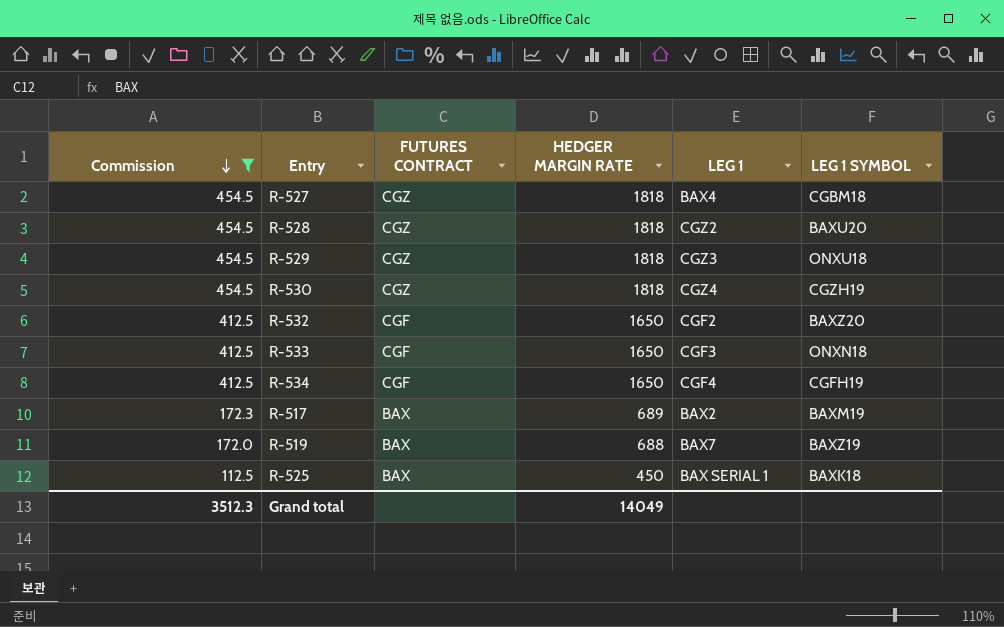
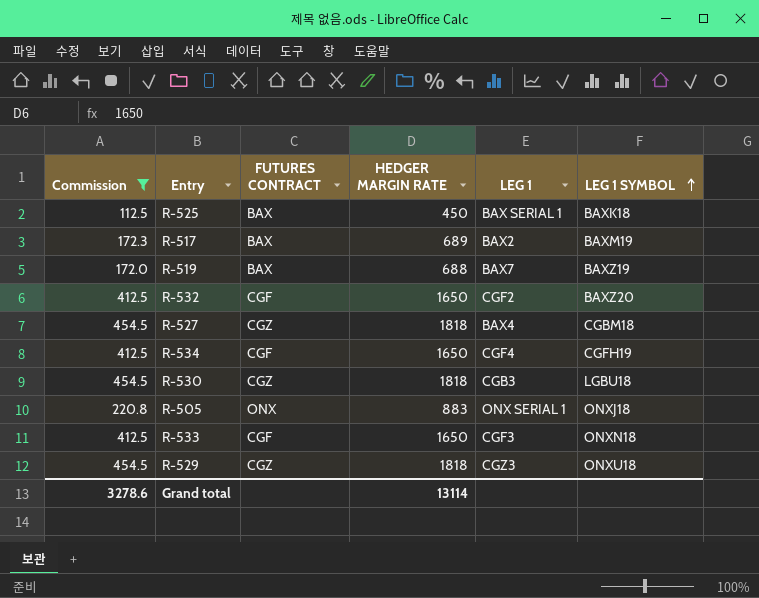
row order: Commission descending -> LEG 1 SYMBOL ascending
row R-528: 454.5 | CGZ | 1818 | CGZ2 | BAXU20 -> none
R-530 | LEG 1: CGZ4 -> CGB3
R-530 | LEG 1 SYMBOL: CGZH19 -> LGBU18
row R-505: none -> 220.8 | ONX | 883 | ONX SERIAL 1 | ONXJ18
Grand total | Commission: 3512.3 -> 3278.6
Grand total | HEDGER MARGIN RATE: 14049 -> 13114

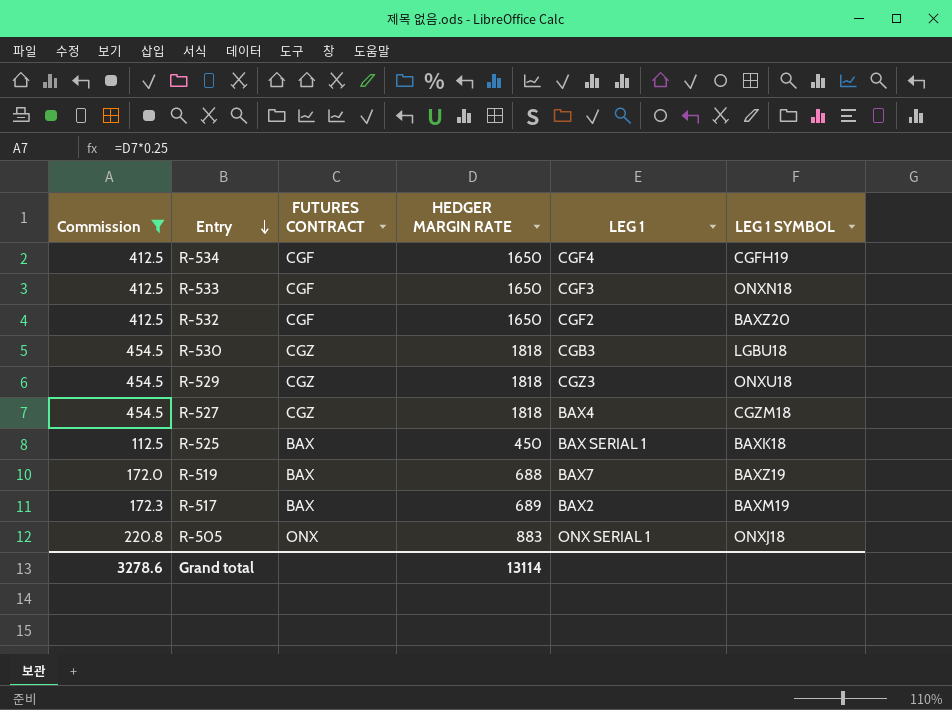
row order: LEG 1 SYMBOL ascending -> Entry descending
R-527 | LEG 1 SYMBOL: CGBM18 -> CGZM18

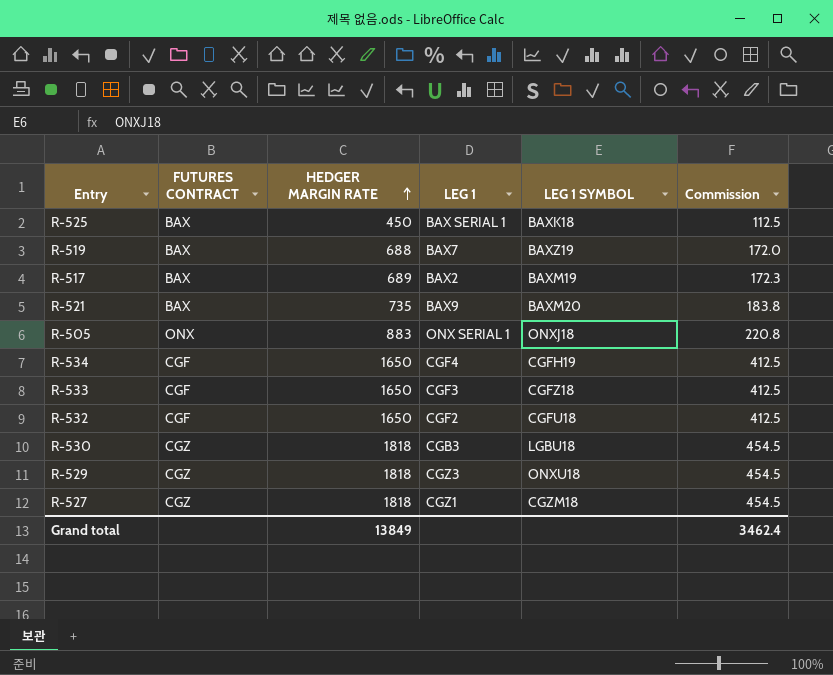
filter: Commission != 183.8 -> none
row order: Entry descending -> HEDGER MARGIN RATE ascending
column Commission | position: 1 -> 6
R-533 | LEG 1 SYMBOL: ONXN18 -> CGFZ18
R-532 | LEG 1 SYMBOL: BAXZ20 -> CGFU18
R-527 | LEG 1: BAX4 -> CGZ1
Grand total | HEDGER MARGIN RATE: 13114 -> 13849
Grand total | Commission: 3278.6 -> 3462.4

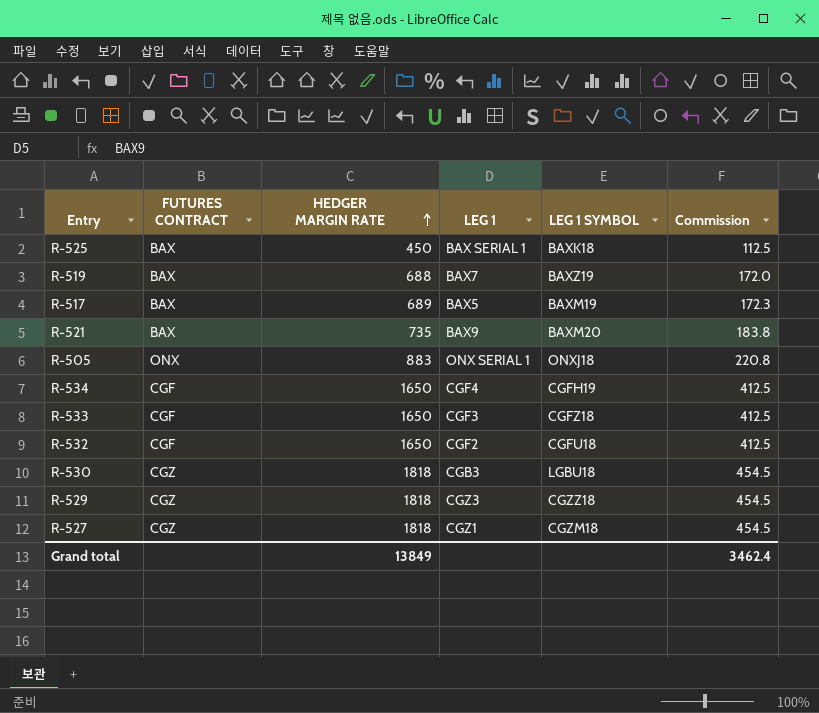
R-517 | LEG 1: BAX2 -> BAX5
R-529 | LEG 1 SYMBOL: ONXU18 -> CGZZ18

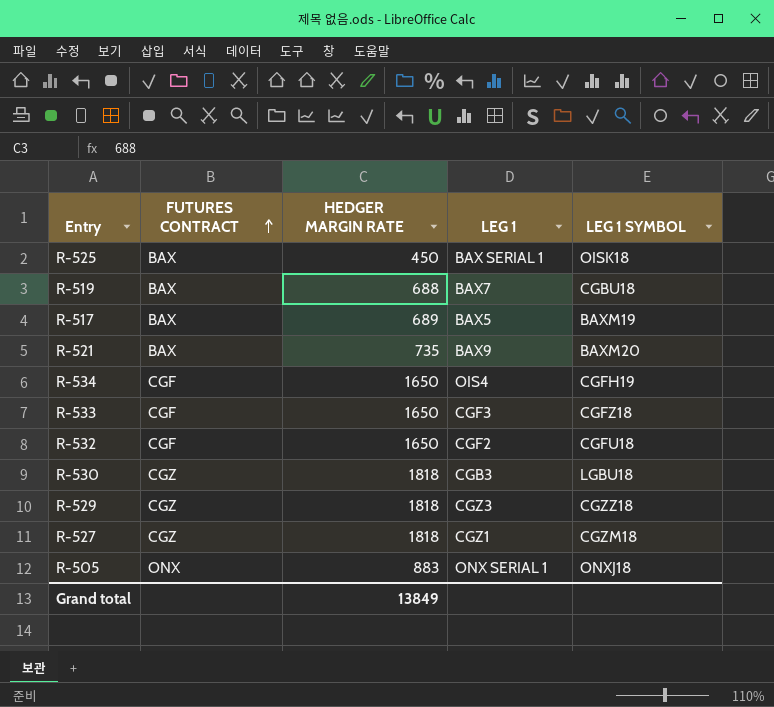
row order: HEDGER MARGIN RATE ascending -> FUTURES CONTRACT ascending
column Commission | formula: [HEDGER MARGIN RATE] * 0.25 -> none
R-525 | LEG 1 SYMBOL: BAXK18 -> OISK18
R-519 | LEG 1 SYMBOL: BAXZ19 -> CGBU18
R-534 | LEG 1: CGF4 -> OIS4

